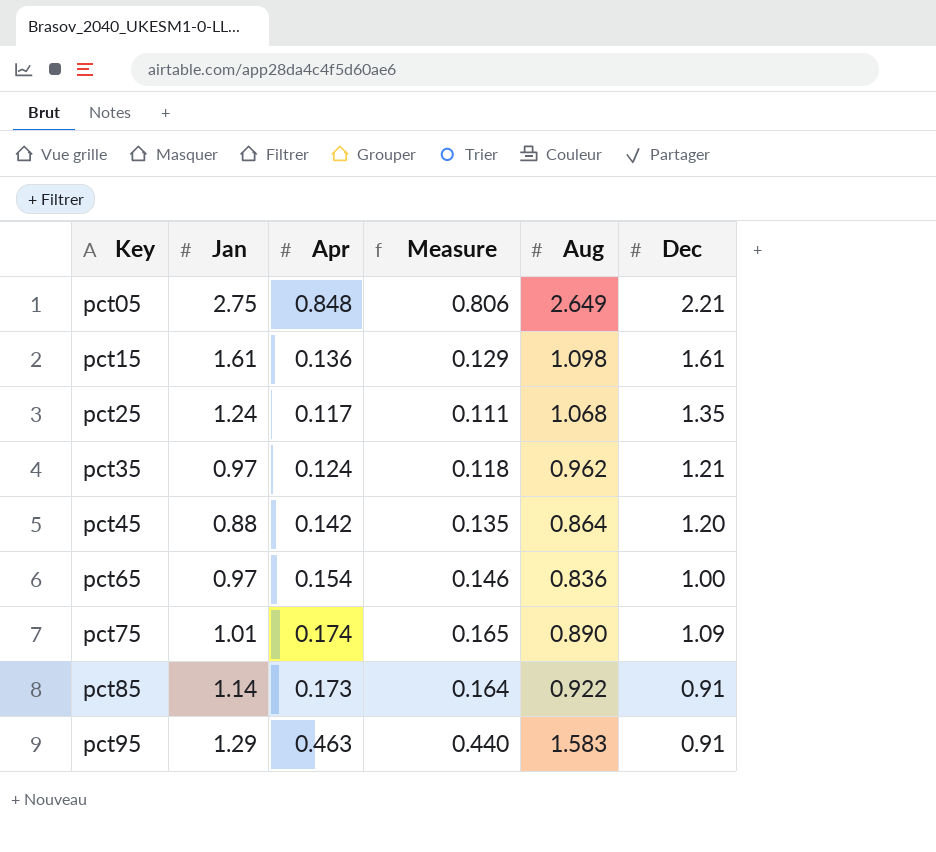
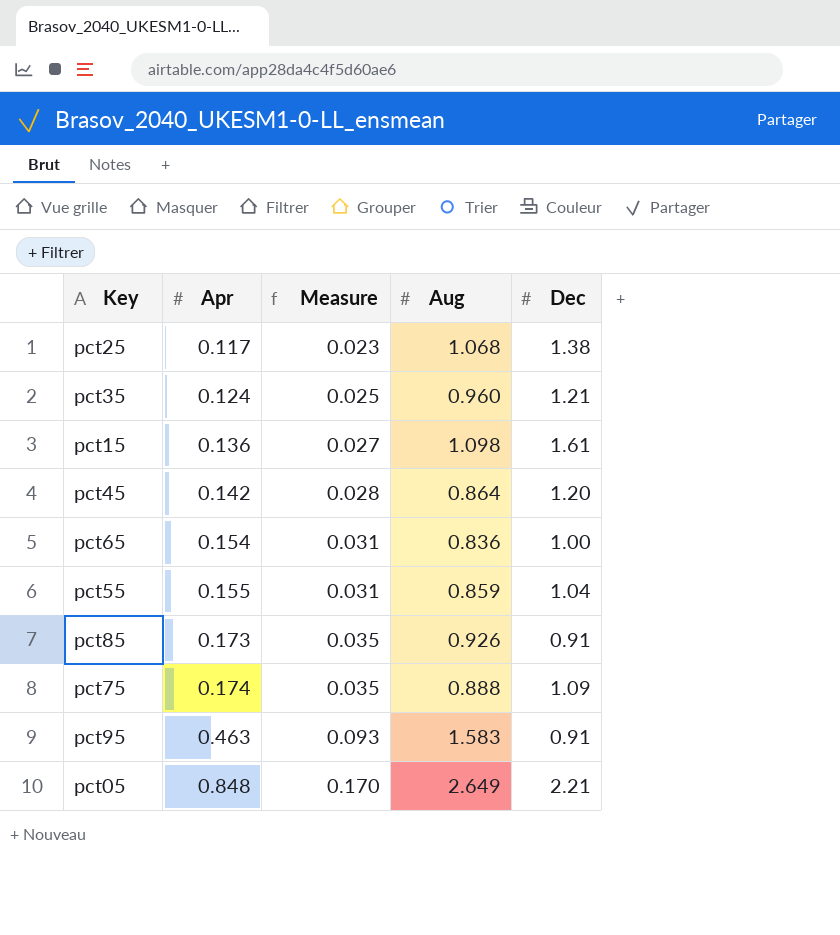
row order: Key ascending -> Apr ascending
column Jan | position: 2 -> none
column Measure | formula: [Apr] * 0.95 -> [Apr] * 0.2
pct25 | Dec: 1.35 -> 1.38
pct35 | Aug: 0.962 -> 0.960
row pct55: none -> 0.155 | 0.031 | 0.859 | 1.04
pct85 | Aug: 0.922 -> 0.926
pct75 | Aug: 0.890 -> 0.888

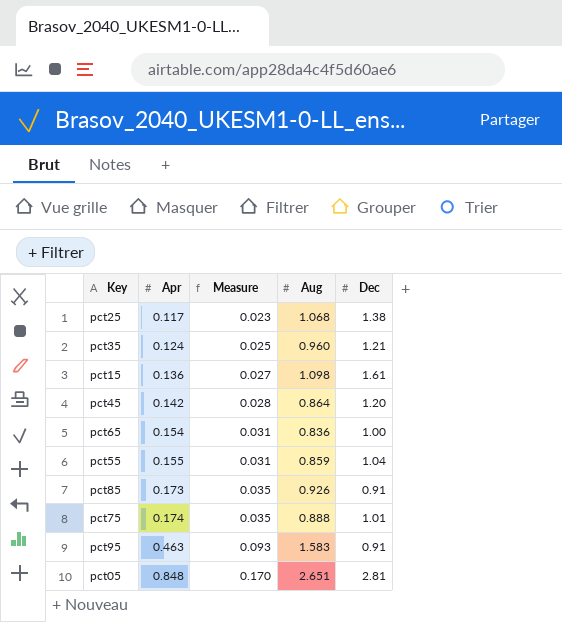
pct75 | Dec: 1.09 -> 1.01
pct05 | Aug: 2.649 -> 2.651
pct05 | Dec: 2.21 -> 2.81

